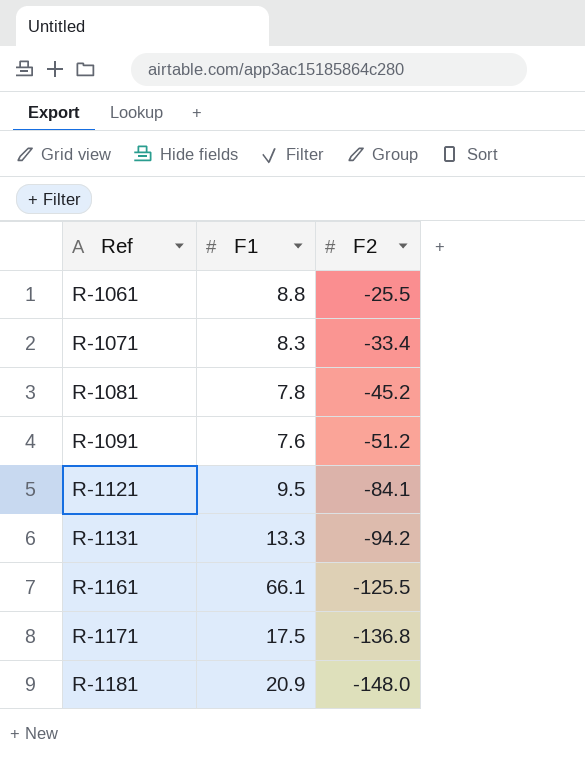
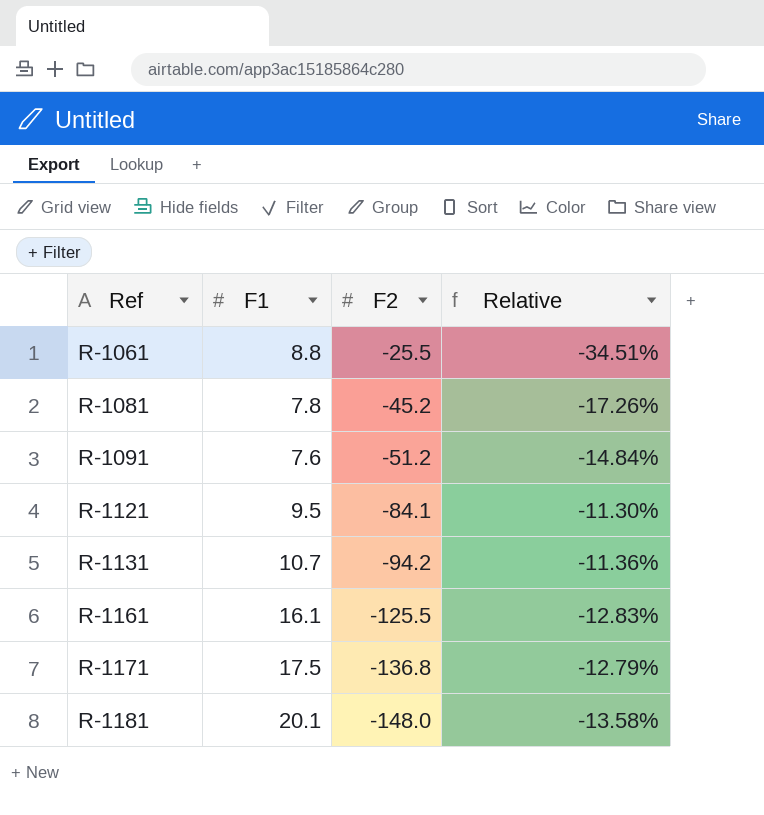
column Relative | formula: none -> [F1] / [F2]
row R-1071: 8.3 | -33.4 -> none
R-1131 | F1: 13.3 -> 10.7
R-1161 | F1: 66.1 -> 16.1
R-1181 | F1: 20.9 -> 20.1

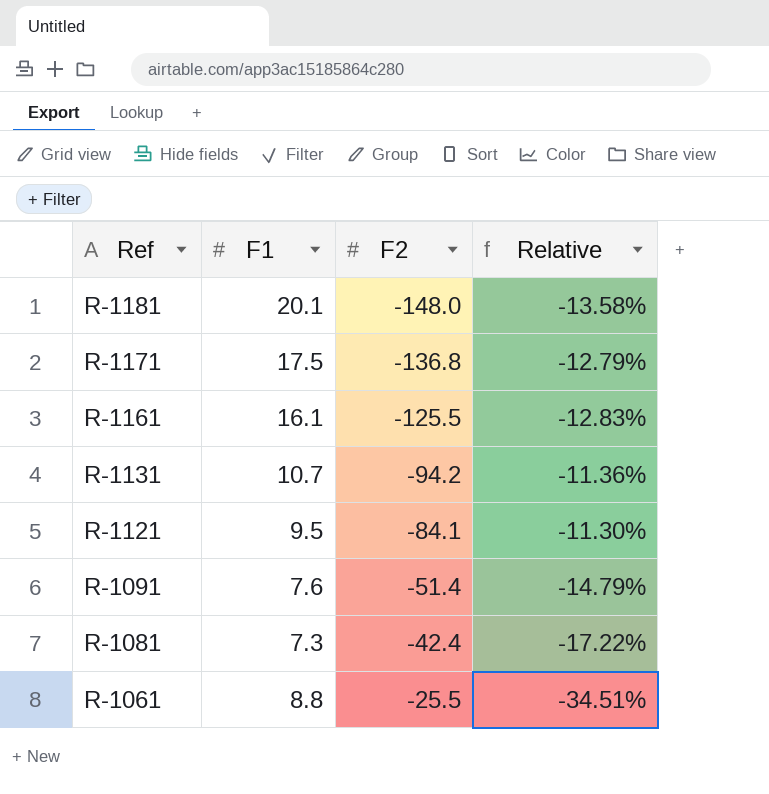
row order: Ref ascending -> Ref descending
R-1091 | F2: -51.2 -> -51.4
R-1091 | Relative: -14.84% -> -14.79%
R-1081 | F1: 7.8 -> 7.3
R-1081 | F2: -45.2 -> -42.4
R-1081 | Relative: -17.26% -> -17.22%

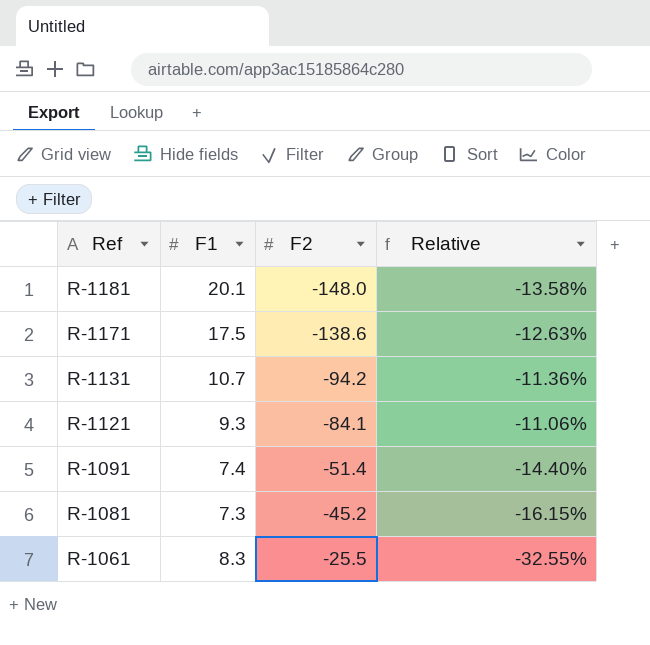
row R-1161: 16.1 | -125.5 | -12.83% -> none
R-1171 | F2: -136.8 -> -138.6
R-1171 | Relative: -12.79% -> -12.63%
R-1121 | F1: 9.5 -> 9.3
R-1121 | Relative: -11.30% -> -11.06%
R-1091 | F1: 7.6 -> 7.4
R-1091 | Relative: -14.79% -> -14.40%
R-1081 | F2: -42.4 -> -45.2
R-1081 | Relative: -17.22% -> -16.15%
R-1061 | F1: 8.8 -> 8.3
R-1061 | Relative: -34.51% -> -32.55%

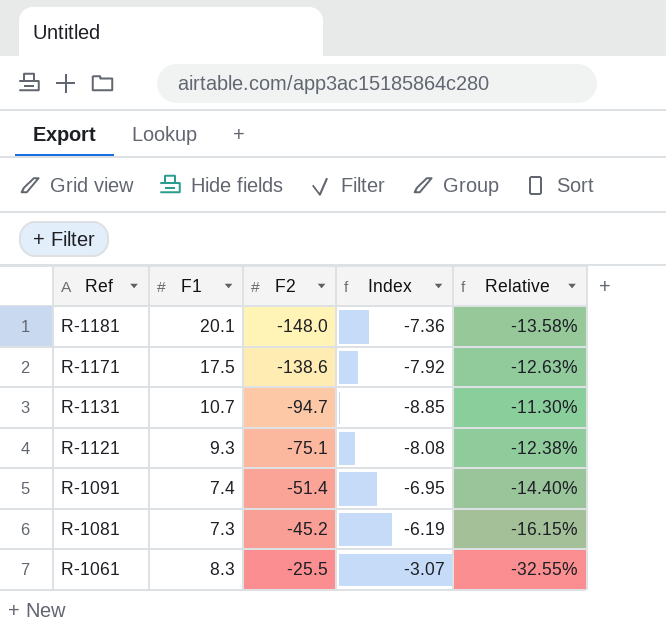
column Index | formula: none -> [F2] / [F1]
R-1131 | F2: -94.2 -> -94.7
R-1131 | Relative: -11.36% -> -11.30%
R-1121 | F2: -84.1 -> -75.1
R-1121 | Relative: -11.06% -> -12.38%

